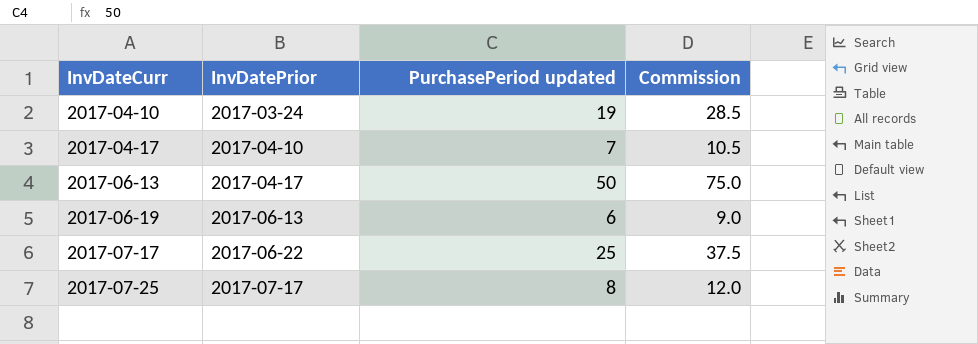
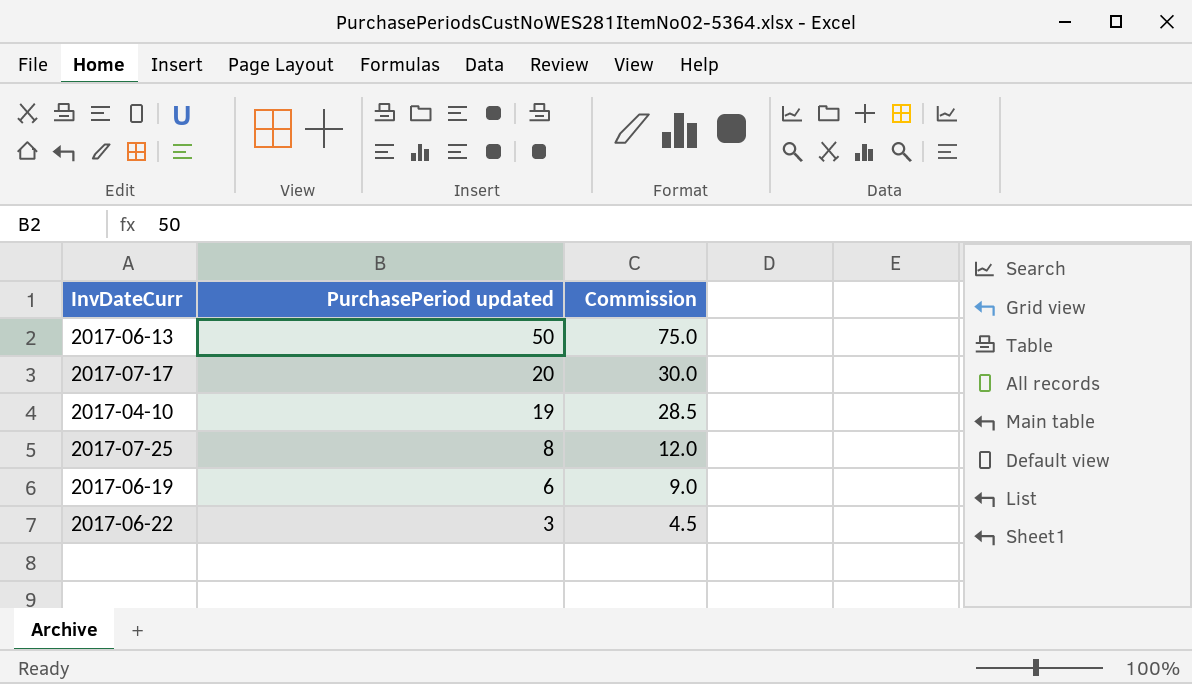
row order: InvDateCurr ascending -> PurchasePeriod updated descending
column InvDatePrior | position: 2 -> none
row 2017-04-17: 2017-04-10 | 7 | 10.5 -> none
2017-07-17 | PurchasePeriod updated: 25 -> 20
2017-07-17 | Commission: 37.5 -> 30.0
row 2017-06-22: none -> 3 | 4.5

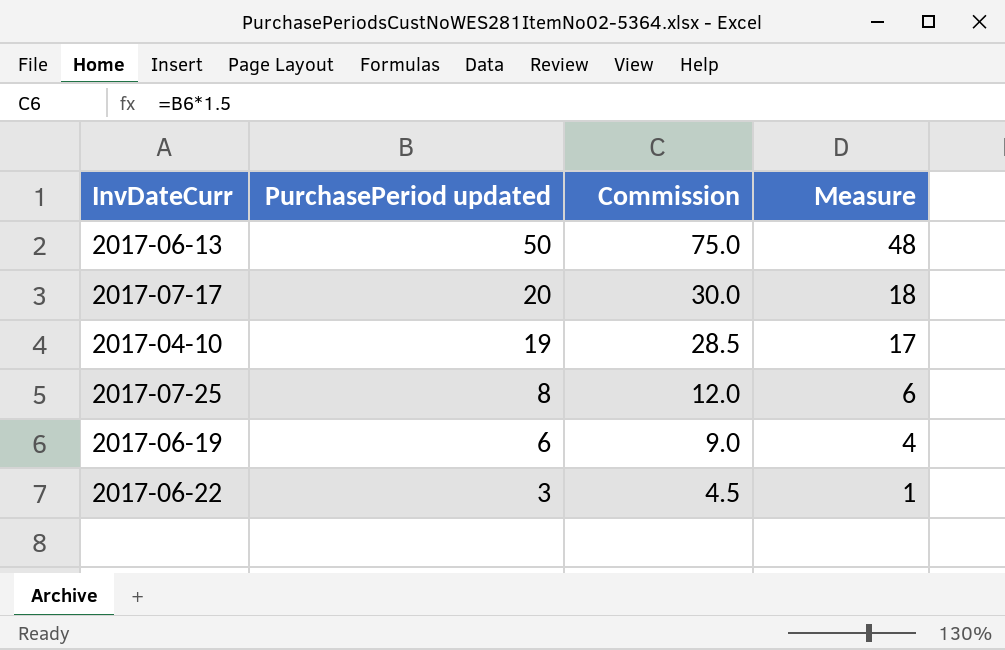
column Measure | formula: none -> [PurchasePeriod updated] - 2

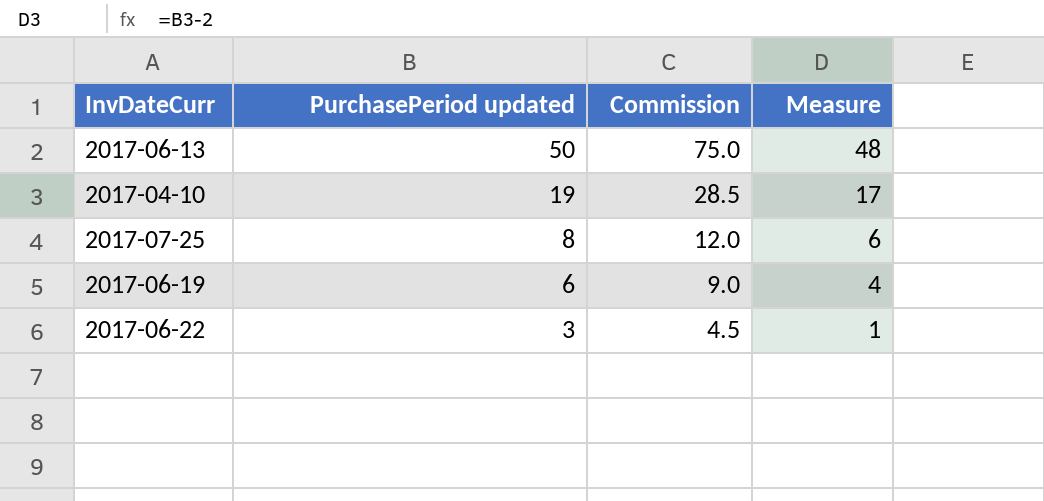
row 2017-07-17: 20 | 30.0 | 18 -> none

